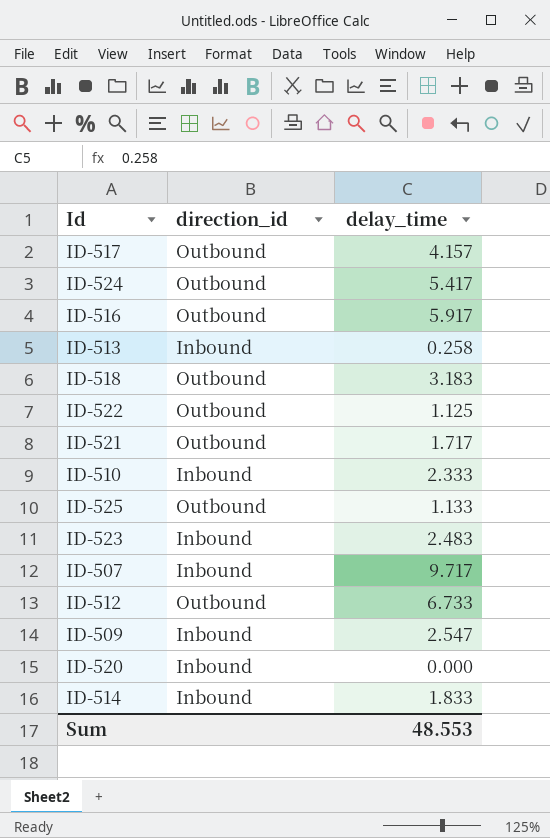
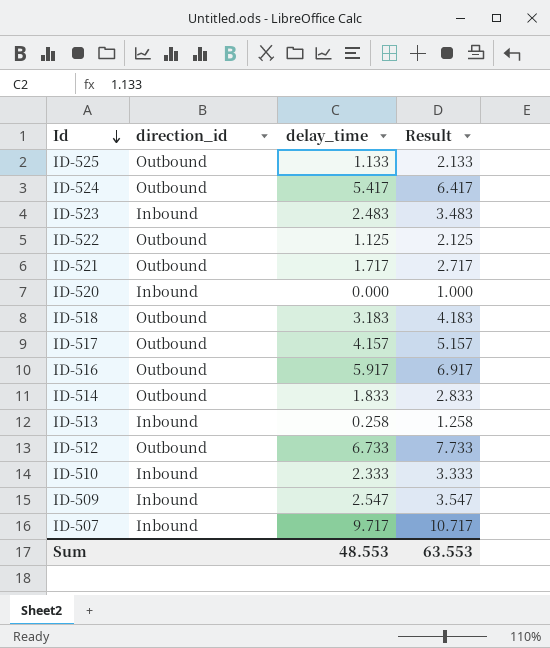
row order: none -> Id descending
column Result | formula: none -> [delay_time] + 1
ID-514 | direction_id: Inbound -> Outbound

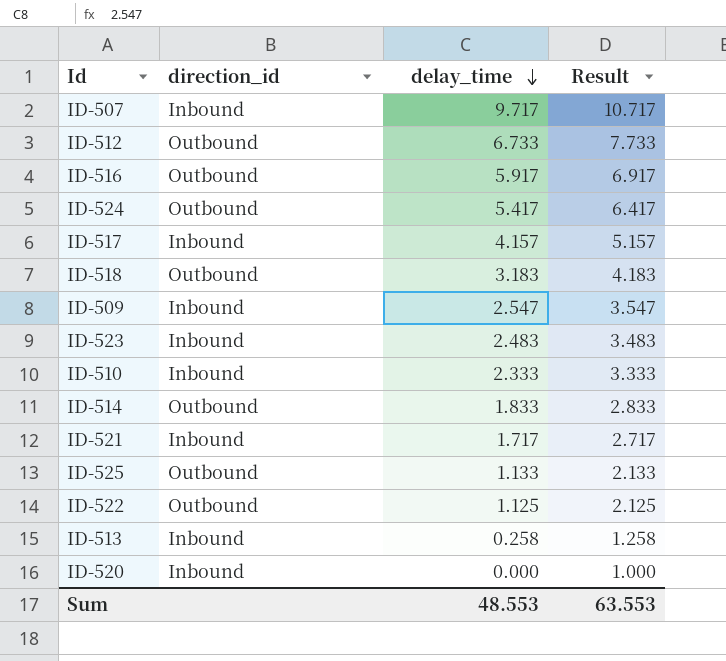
row order: Id descending -> delay_time descending
ID-517 | direction_id: Outbound -> Inbound
ID-521 | direction_id: Outbound -> Inbound

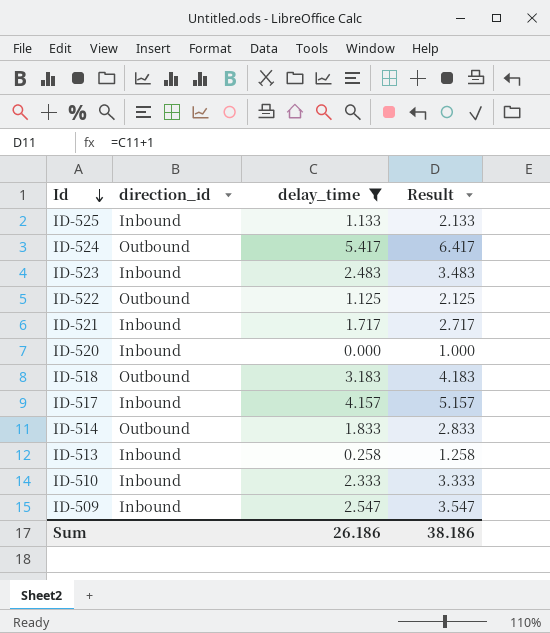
filter: none -> delay_time <= 5.417
row order: delay_time descending -> Id descending
ID-525 | direction_id: Outbound -> Inbound
Sum | delay_time: 48.553 -> 26.186
Sum | Result: 63.553 -> 38.186

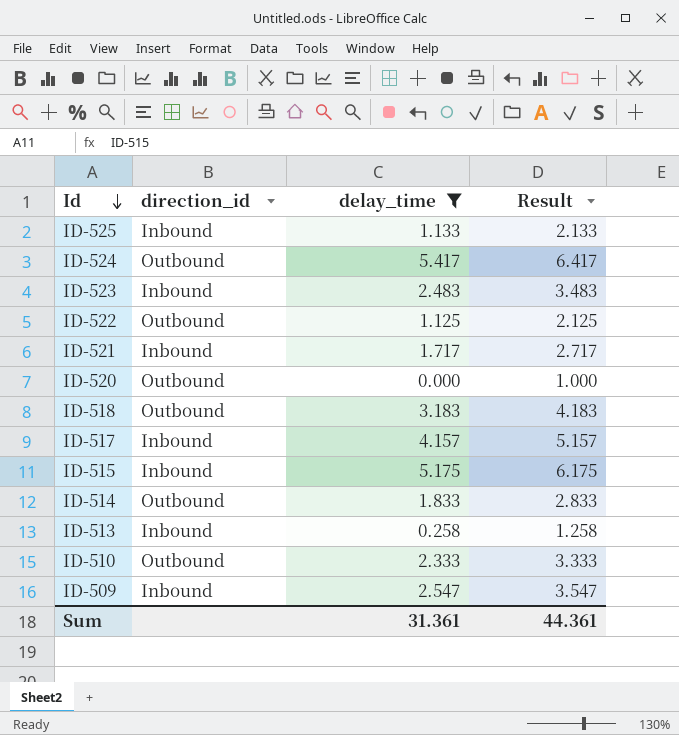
ID-520 | direction_id: Inbound -> Outbound
row ID-515: none -> Inbound | 5.175 | 6.175
ID-510 | direction_id: Inbound -> Outbound
Sum | delay_time: 26.186 -> 31.361
Sum | Result: 38.186 -> 44.361

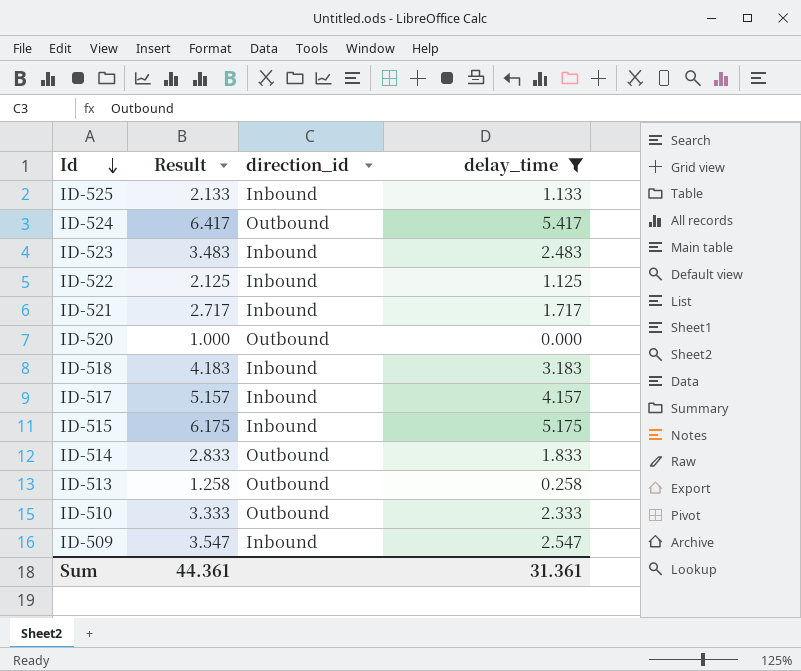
column Result | position: 4 -> 2
ID-522 | direction_id: Outbound -> Inbound
ID-518 | direction_id: Outbound -> Inbound
ID-513 | direction_id: Inbound -> Outbound

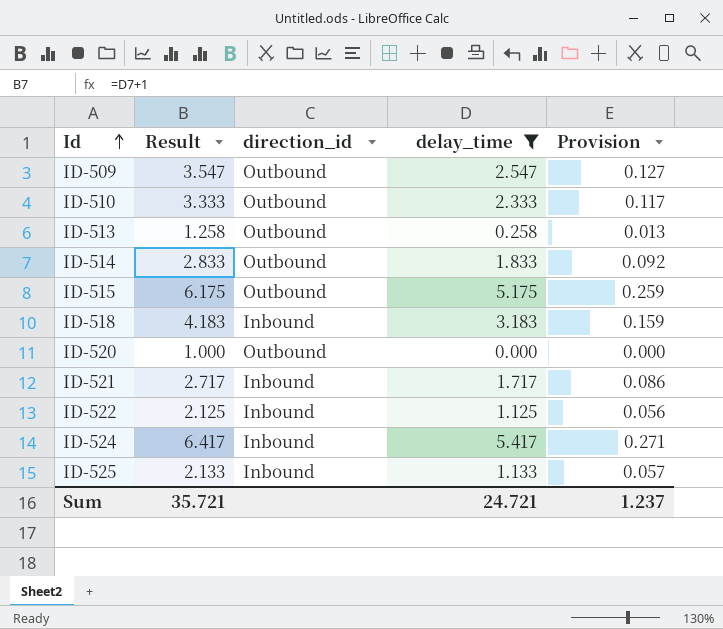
row order: Id descending -> Id ascending
column Provision | formula: none -> [delay_time] * 0.05
row ID-523: 3.483 | Inbound | 2.483 -> none
row ID-517: 5.157 | Inbound | 4.157 -> none
ID-509 | direction_id: Inbound -> Outbound
ID-515 | direction_id: Inbound -> Outbound
ID-524 | direction_id: Outbound -> Inbound
Sum | Result: 44.361 -> 35.721
Sum | delay_time: 31.361 -> 24.721

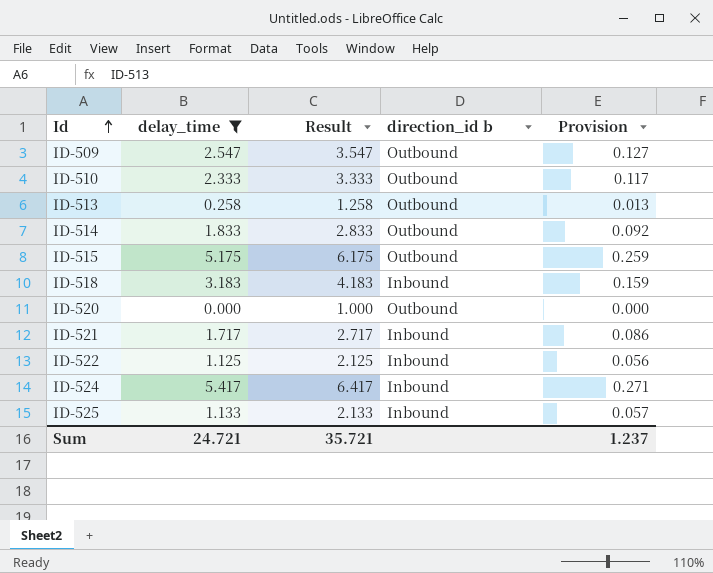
column delay_time | position: 4 -> 2
column name: direction_id -> direction_id b

